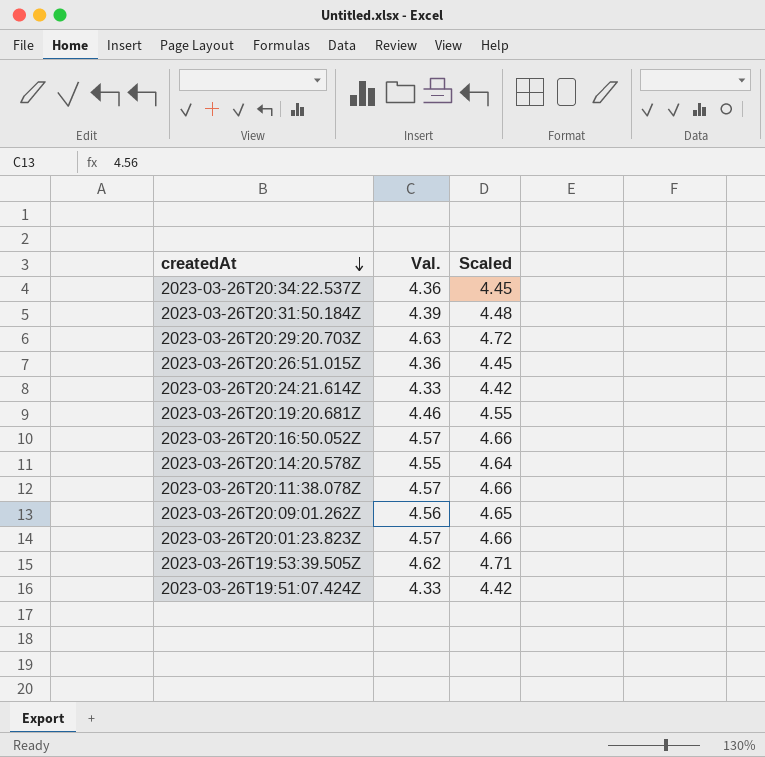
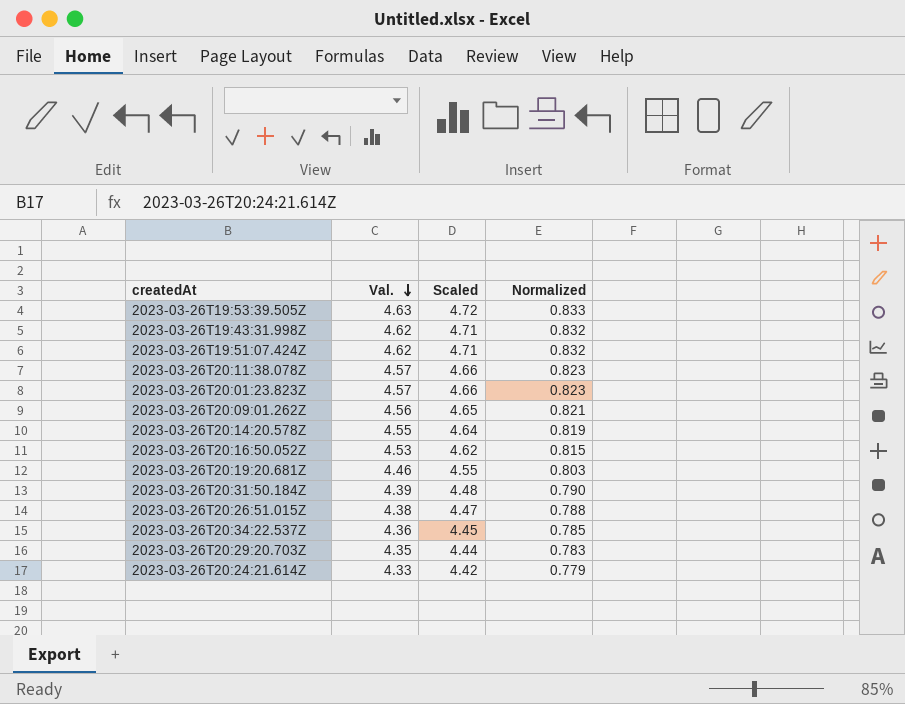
row order: createdAt descending -> Val. descending
column Normalized | formula: none -> [Val.] * 0.18
2023-03-26T19:53:39.505Z | Val.: 4.62 -> 4.63
2023-03-26T19:53:39.505Z | Scaled: 4.71 -> 4.72
row 2023-03-26T19:43:31.998Z: none -> 4.62 | 4.71 | 0.832
2023-03-26T19:51:07.424Z | Val.: 4.33 -> 4.62
2023-03-26T19:51:07.424Z | Scaled: 4.42 -> 4.71
2023-03-26T20:16:50.052Z | Val.: 4.57 -> 4.53
2023-03-26T20:16:50.052Z | Scaled: 4.66 -> 4.62
2023-03-26T20:26:51.015Z | Val.: 4.36 -> 4.38
2023-03-26T20:26:51.015Z | Scaled: 4.45 -> 4.47
2023-03-26T20:29:20.703Z | Val.: 4.63 -> 4.35
2023-03-26T20:29:20.703Z | Scaled: 4.72 -> 4.44

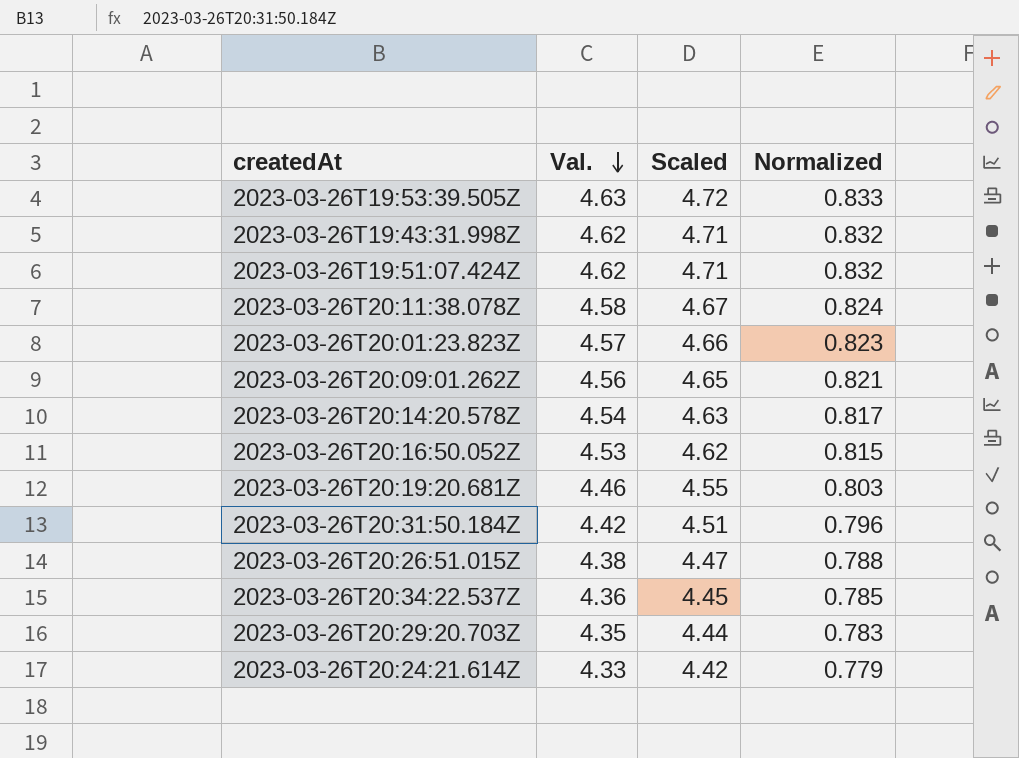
2023-03-26T20:11:38.078Z | Val.: 4.57 -> 4.58
2023-03-26T20:11:38.078Z | Scaled: 4.66 -> 4.67
2023-03-26T20:11:38.078Z | Normalized: 0.823 -> 0.824
2023-03-26T20:14:20.578Z | Val.: 4.55 -> 4.54
2023-03-26T20:14:20.578Z | Scaled: 4.64 -> 4.63
2023-03-26T20:14:20.578Z | Normalized: 0.819 -> 0.817
2023-03-26T20:31:50.184Z | Val.: 4.39 -> 4.42
2023-03-26T20:31:50.184Z | Scaled: 4.48 -> 4.51
2023-03-26T20:31:50.184Z | Normalized: 0.790 -> 0.796

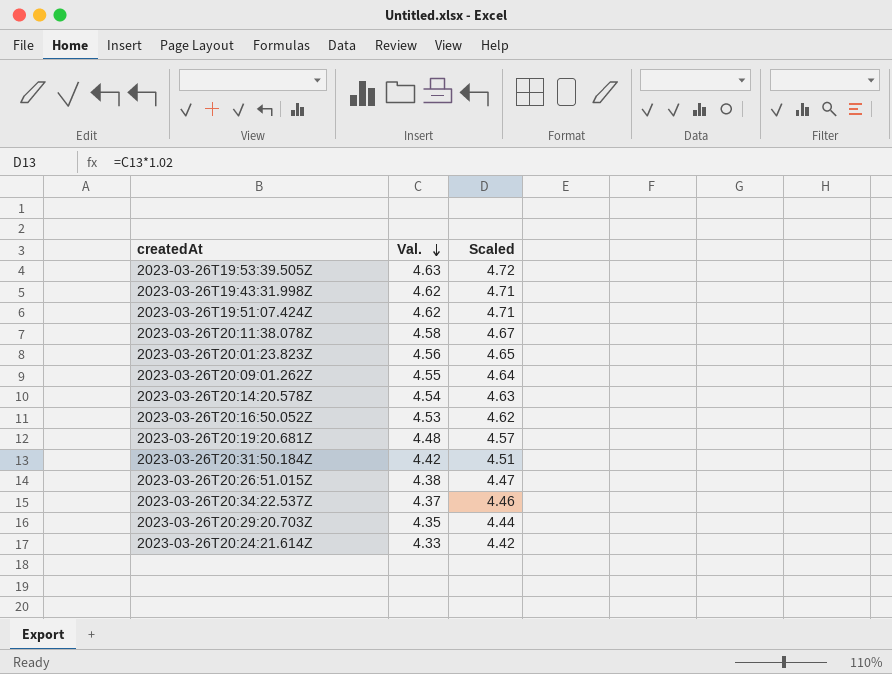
column Normalized | formula: [Val.] * 0.18 -> none
2023-03-26T20:01:23.823Z | Val.: 4.57 -> 4.56
2023-03-26T20:01:23.823Z | Scaled: 4.66 -> 4.65
2023-03-26T20:09:01.262Z | Val.: 4.56 -> 4.55
2023-03-26T20:09:01.262Z | Scaled: 4.65 -> 4.64
2023-03-26T20:19:20.681Z | Val.: 4.46 -> 4.48
2023-03-26T20:19:20.681Z | Scaled: 4.55 -> 4.57
2023-03-26T20:34:22.537Z | Val.: 4.36 -> 4.37
2023-03-26T20:34:22.537Z | Scaled: 4.45 -> 4.46

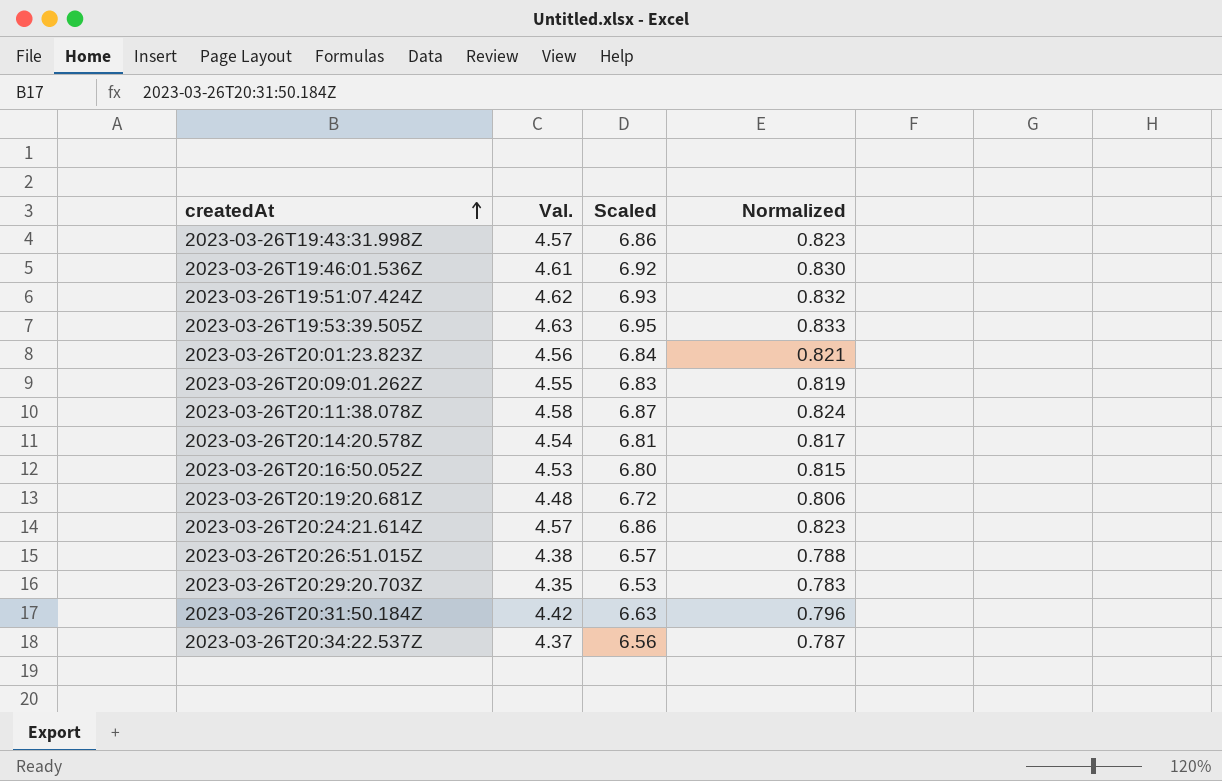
row order: Val. descending -> createdAt ascending
column Scaled | formula: [Val.] * 1.02 -> [Val.] * 1.5
column Normalized | formula: none -> [Val.] * 0.18
2023-03-26T19:43:31.998Z | Val.: 4.62 -> 4.57
row 2023-03-26T19:46:01.536Z: none -> 4.61 | 6.92 | 0.830
2023-03-26T20:24:21.614Z | Val.: 4.33 -> 4.57

